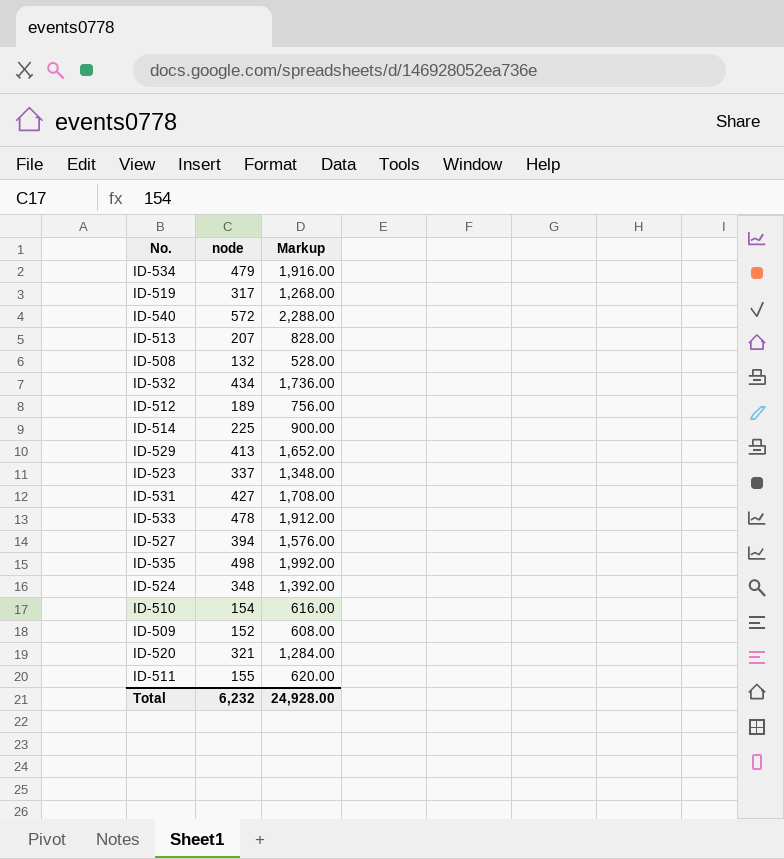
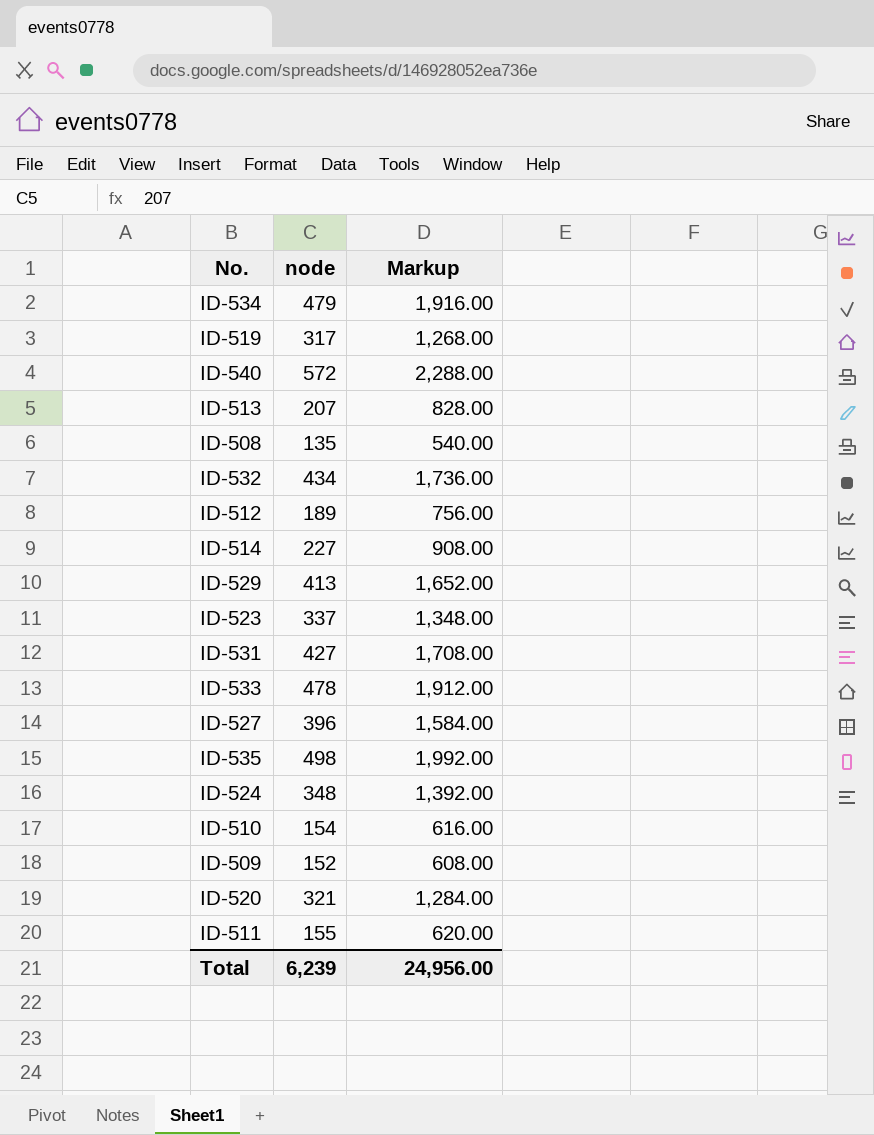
ID-508 | node: 132 -> 135
ID-508 | Markup: 528.00 -> 540.00
ID-514 | node: 225 -> 227
ID-514 | Markup: 900.00 -> 908.00
ID-527 | node: 394 -> 396
ID-527 | Markup: 1,576.00 -> 1,584.00
Total | node: 6,232 -> 6,239
Total | Markup: 24,928.00 -> 24,956.00

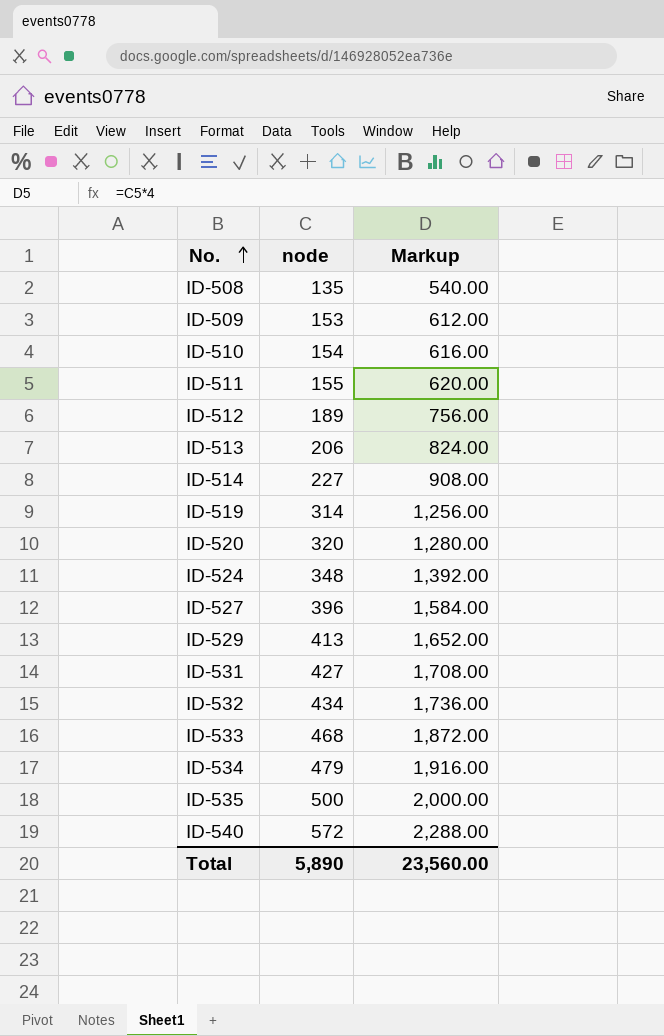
row order: none -> No. ascending
row ID-523: 337 | 1,348.00 -> none
ID-509 | node: 152 -> 153
ID-509 | Markup: 608.00 -> 612.00
ID-513 | node: 207 -> 206
ID-513 | Markup: 828.00 -> 824.00
ID-519 | node: 317 -> 314
ID-519 | Markup: 1,268.00 -> 1,256.00
ID-520 | node: 321 -> 320
ID-520 | Markup: 1,284.00 -> 1,280.00
ID-533 | node: 478 -> 468
ID-533 | Markup: 1,912.00 -> 1,872.00
ID-535 | node: 498 -> 500
ID-535 | Markup: 1,992.00 -> 2,000.00
Total | node: 6,239 -> 5,890
Total | Markup: 24,956.00 -> 23,560.00

